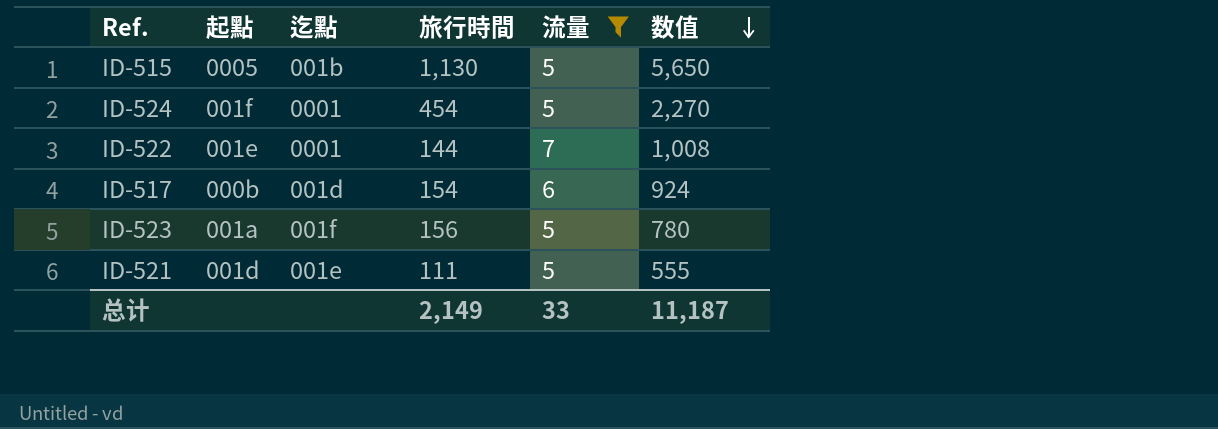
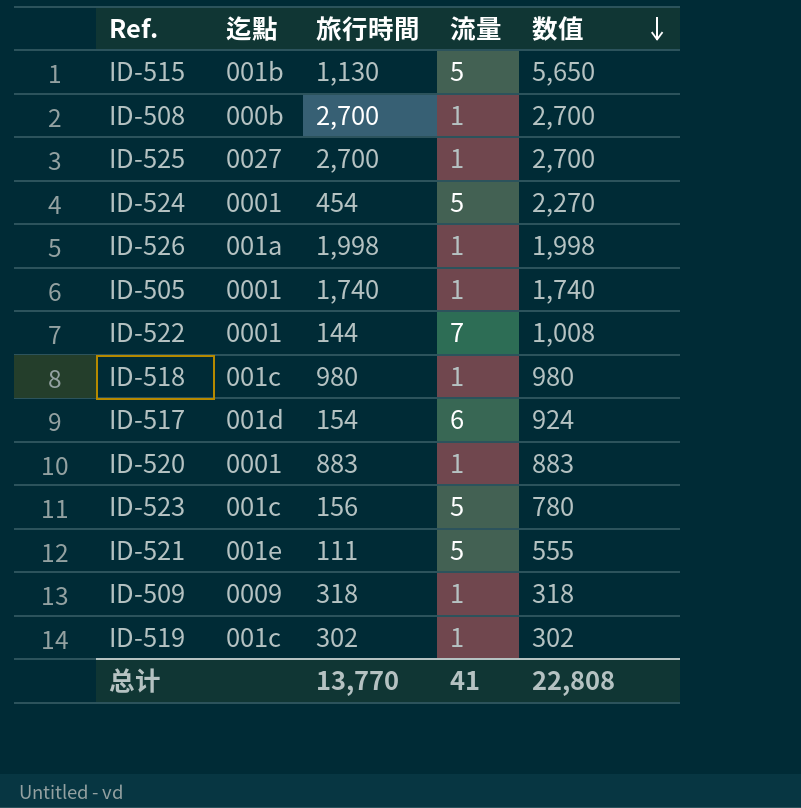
filter: 流量 != 1 -> none
column 起點 | position: 2 -> none
ID-523 | 迄點: 001f -> 001c
总计 | 旅行時間: 2,149 -> 13,770
总计 | 流量: 33 -> 41
总计 | 数值: 11,187 -> 22,808

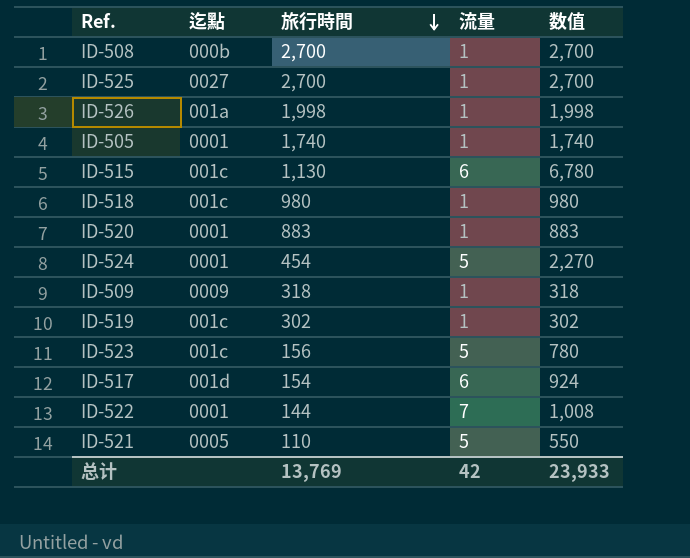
row order: 数值 descending -> 旅行時間 descending
ID-515 | 迄點: 001b -> 001c
ID-515 | 流量: 5 -> 6
ID-515 | 数值: 5,650 -> 6,780
ID-521 | 迄點: 001e -> 0005
ID-521 | 旅行時間: 111 -> 110
ID-521 | 数值: 555 -> 550
总计 | 旅行時間: 13,770 -> 13,769
总计 | 流量: 41 -> 42
总计 | 数值: 22,808 -> 23,933

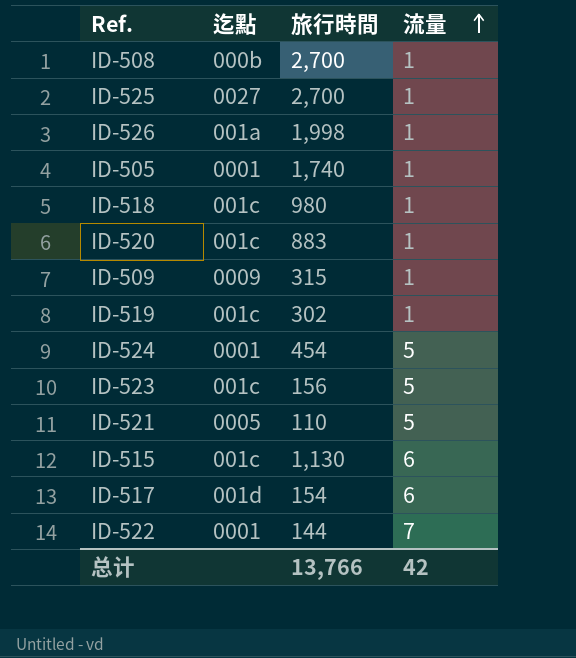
row order: 旅行時間 descending -> 流量 ascending
column 数值 | formula: [旅行時間] * [流量] -> none
ID-520 | 迄點: 0001 -> 001c
ID-509 | 旅行時間: 318 -> 315
总计 | 旅行時間: 13,769 -> 13,766

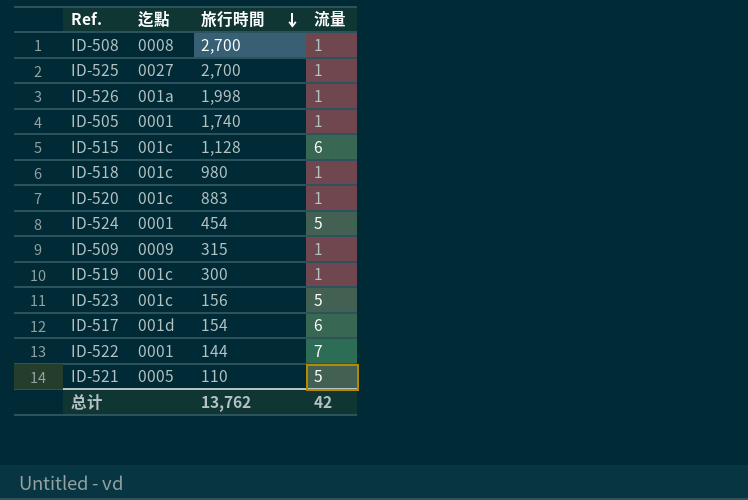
row order: 流量 ascending -> 旅行時間 descending
ID-508 | 迄點: 000b -> 0008
ID-515 | 旅行時間: 1,130 -> 1,128
ID-519 | 旅行時間: 302 -> 300
总计 | 旅行時間: 13,766 -> 13,762

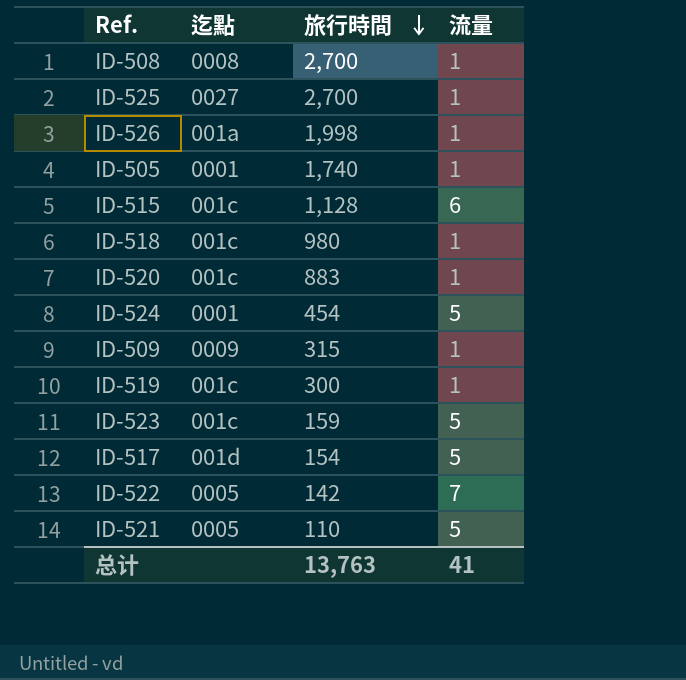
ID-523 | 旅行時間: 156 -> 159
ID-517 | 流量: 6 -> 5
ID-522 | 迄點: 0001 -> 0005
ID-522 | 旅行時間: 144 -> 142
总计 | 旅行時間: 13,762 -> 13,763
总计 | 流量: 42 -> 41

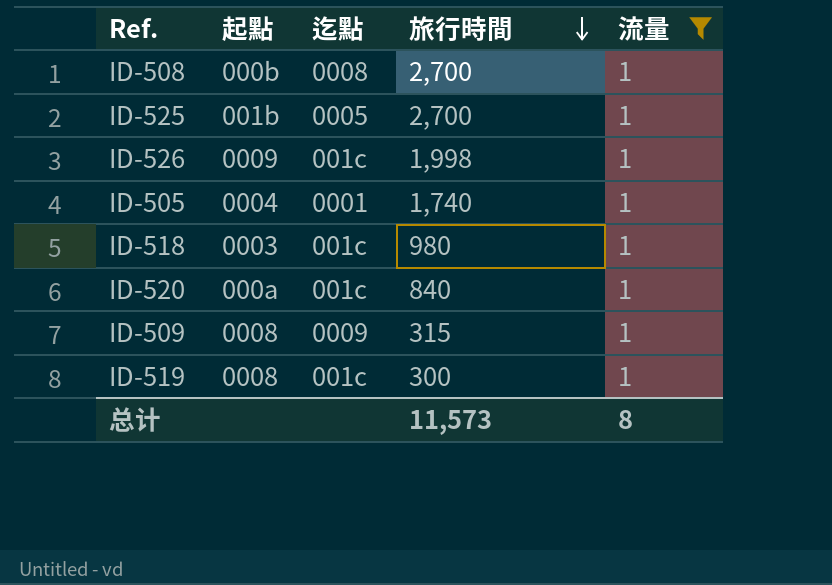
filter: none -> 流量 = 1
column 起點 | position: none -> 2
ID-525 | 迄點: 0027 -> 0005
ID-526 | 迄點: 001a -> 001c
ID-520 | 旅行時間: 883 -> 840
总计 | 旅行時間: 13,763 -> 11,573
总计 | 流量: 41 -> 8

